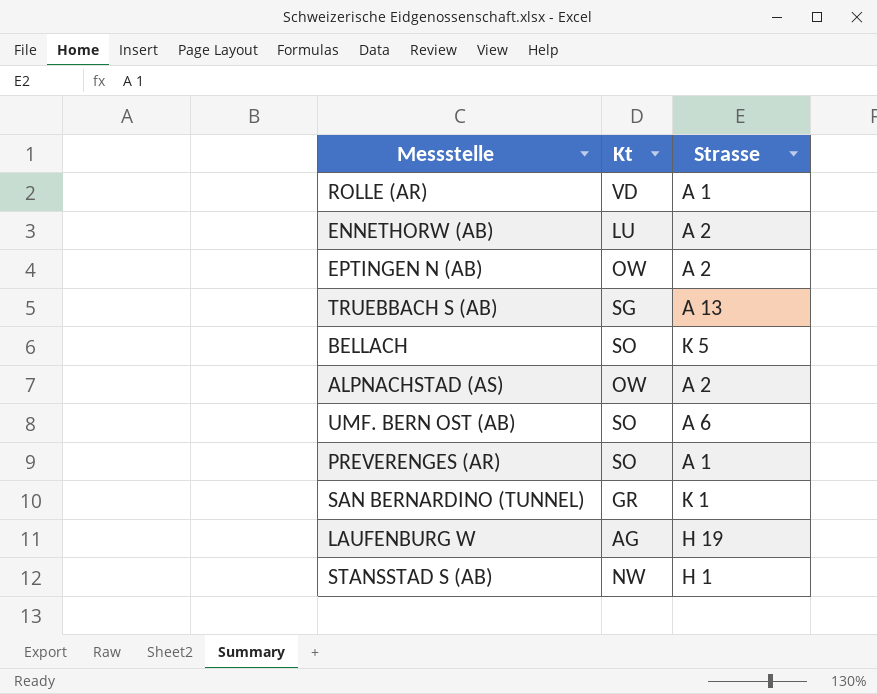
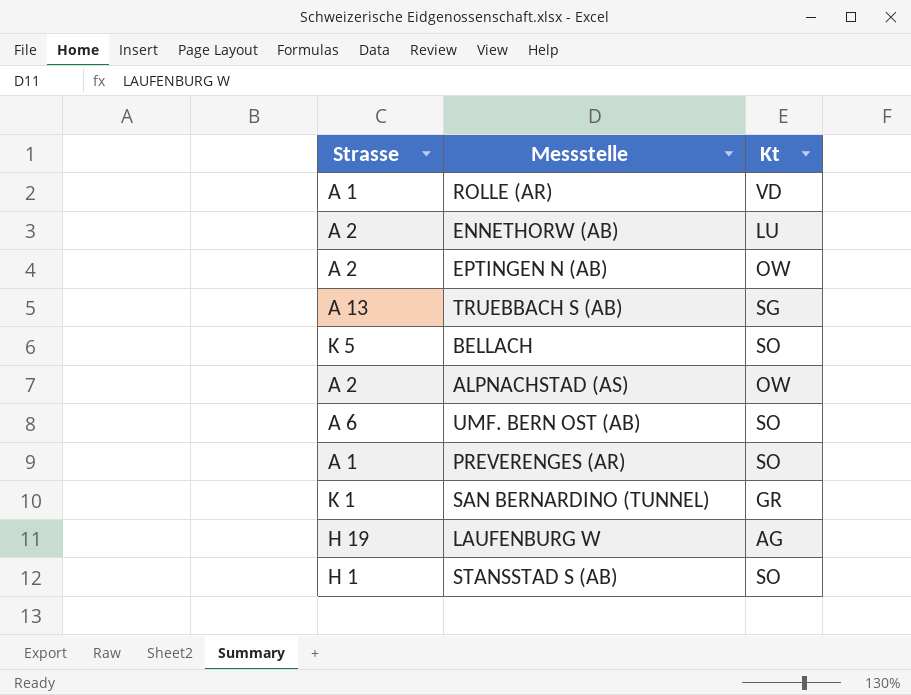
column Strasse | position: 3 -> 1
STANSSTAD S (AB) | Kt: NW -> SO

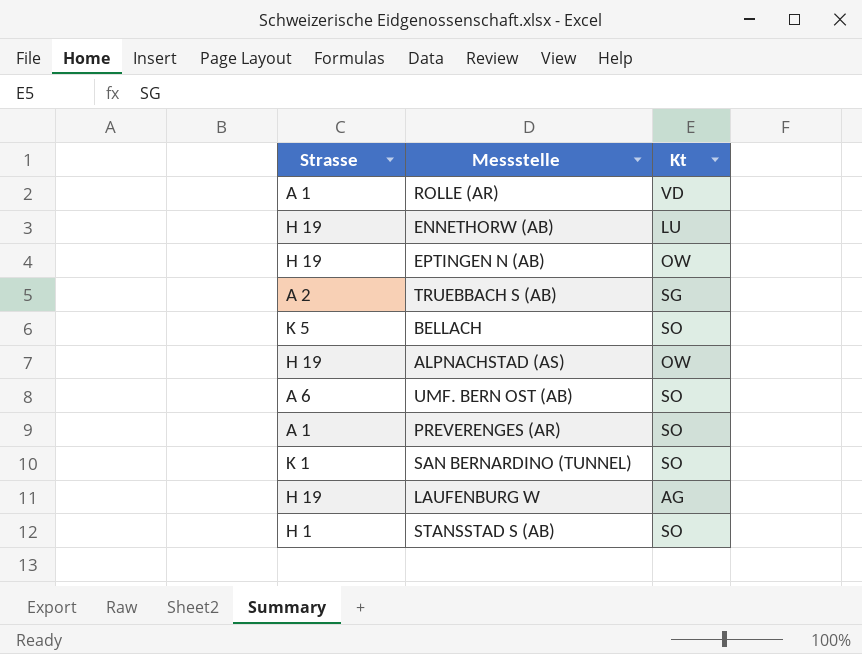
ENNETHORW (AB) | Strasse: A 2 -> H 19
EPTINGEN N (AB) | Strasse: A 2 -> H 19
TRUEBBACH S (AB) | Strasse: A 13 -> A 2
ALPNACHSTAD (AS) | Strasse: A 2 -> H 19
SAN BERNARDINO (TUNNEL) | Kt: GR -> SO

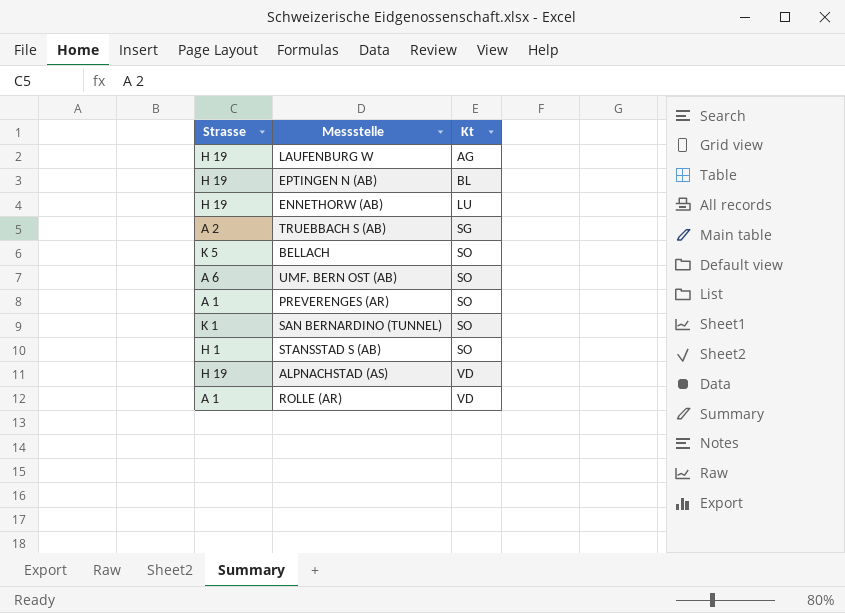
row order: none -> Kt ascending
EPTINGEN N (AB) | Kt: OW -> BL
ALPNACHSTAD (AS) | Kt: OW -> VD

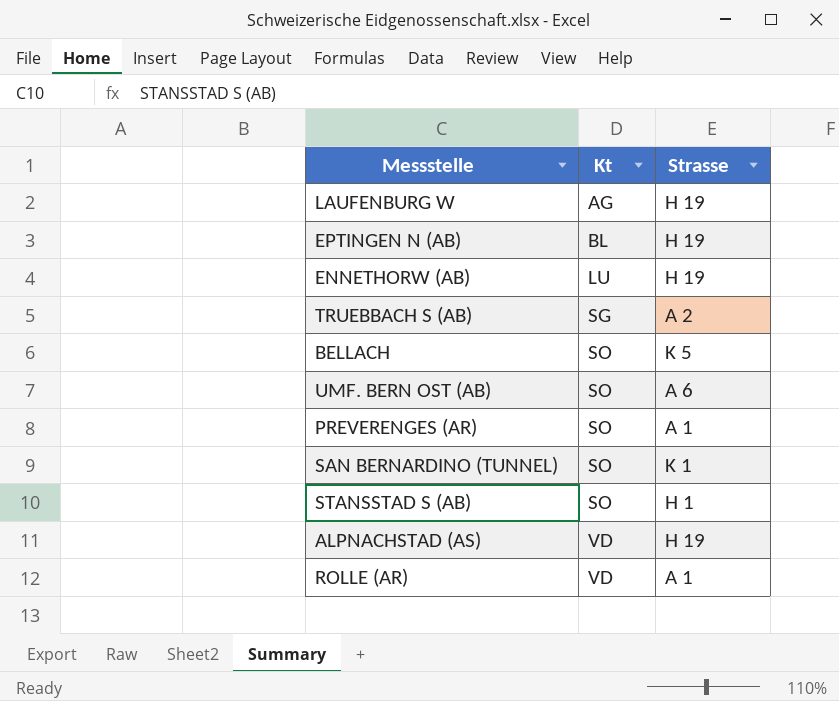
column Strasse | position: 1 -> 3

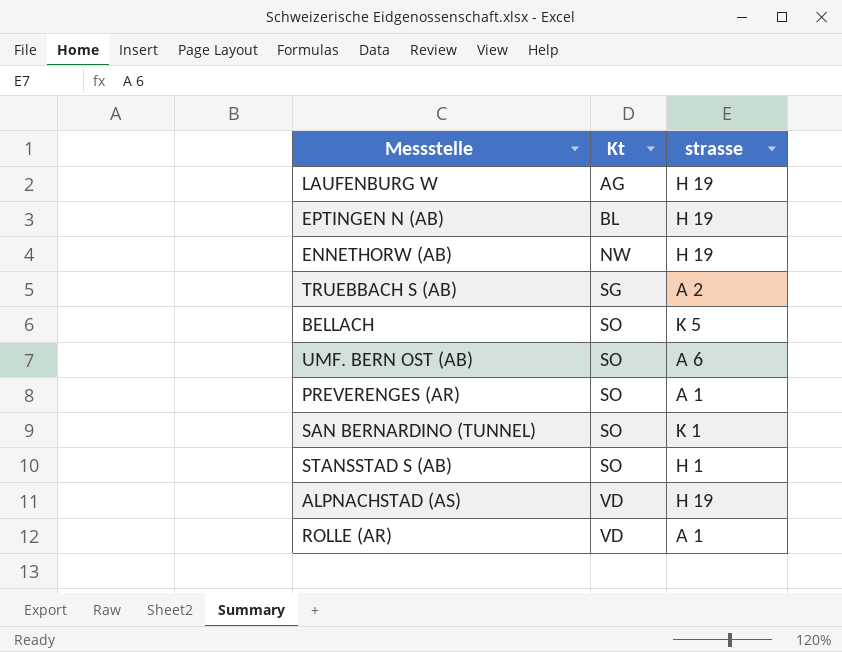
column name: Strasse -> strasse
ENNETHORW (AB) | Kt: LU -> NW

